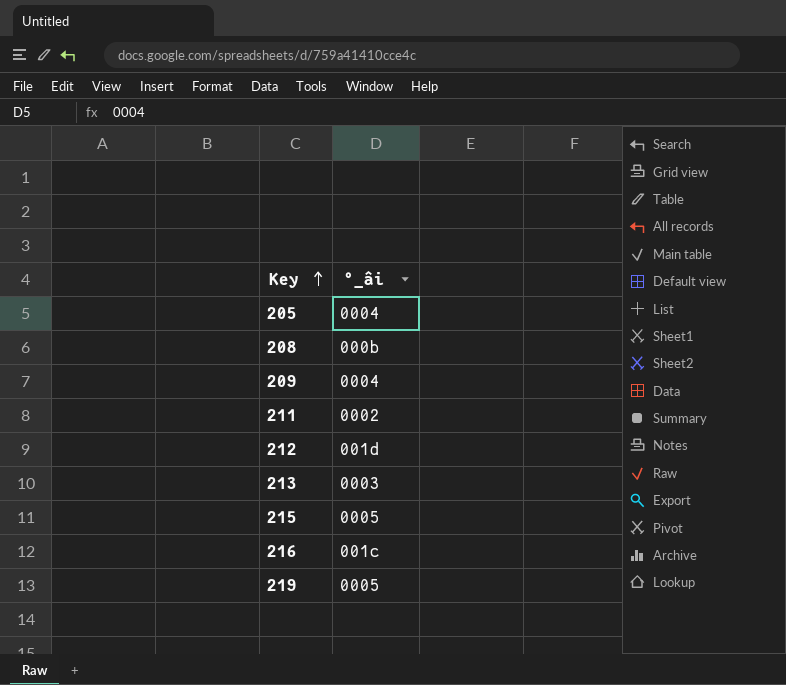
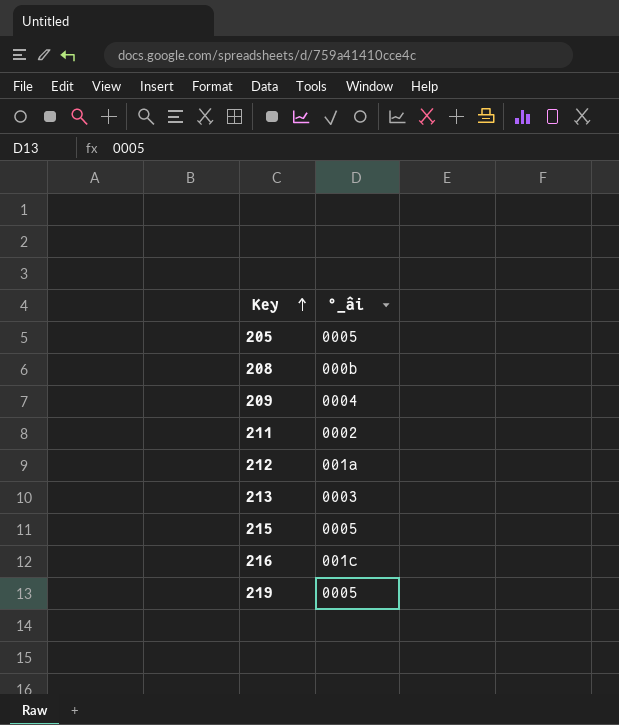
205 | °_âi: 0004 -> 0005
212 | °_âi: 001d -> 001a

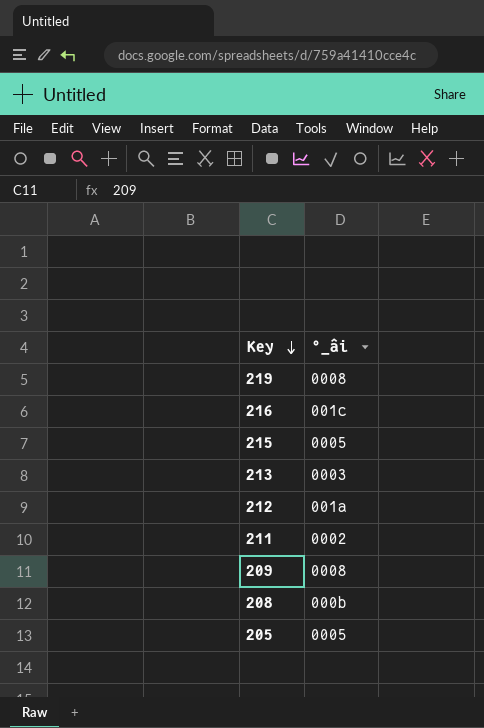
row order: Key ascending -> Key descending
219 | °_âi: 0005 -> 0008
209 | °_âi: 0004 -> 0008

